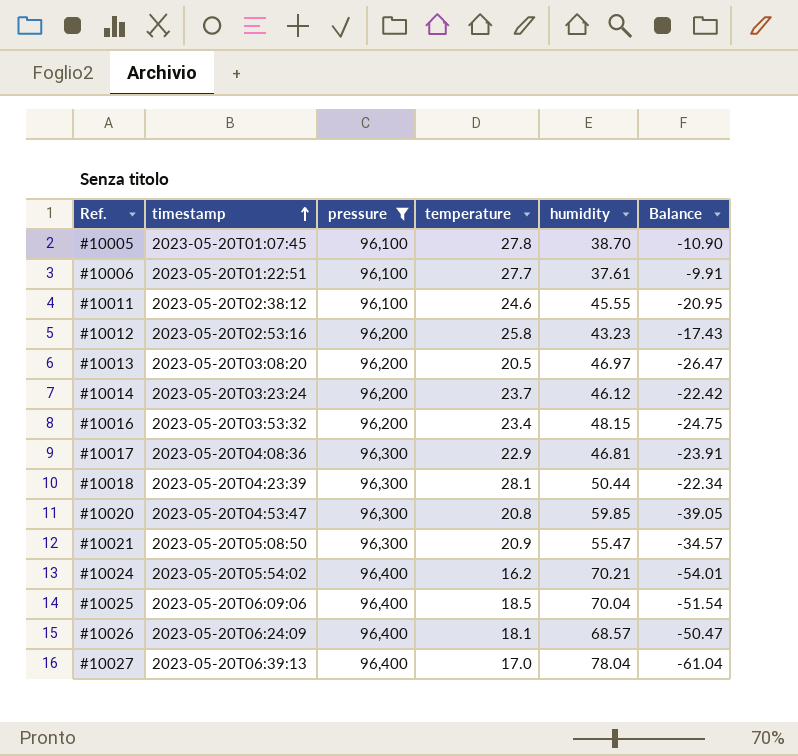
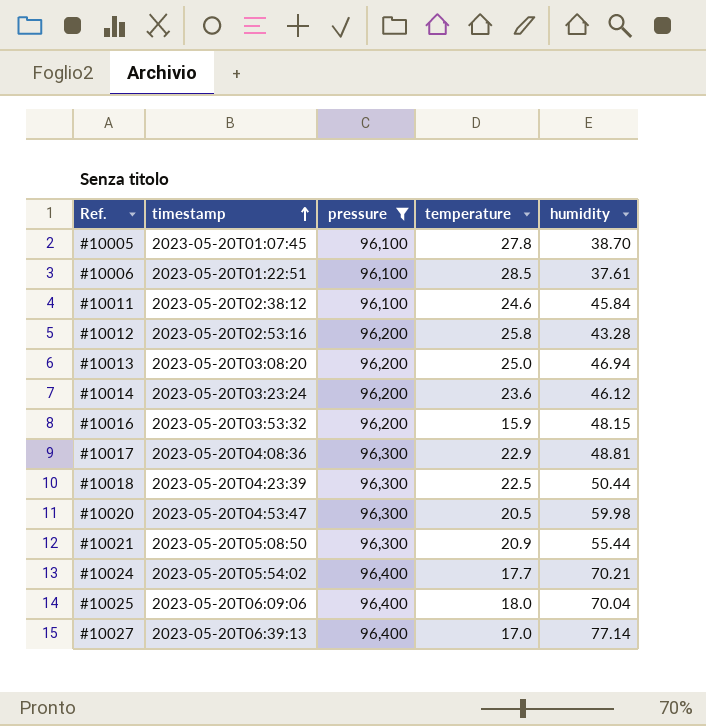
column Balance | formula: [temperature] - [humidity] -> none
row #10026: 2023-05-20T06:24:09 | 96,400 | 18.1 | 68.57 | -50.47 -> none
#10006 | temperature: 27.7 -> 28.5
#10011 | humidity: 45.55 -> 45.84
#10012 | humidity: 43.23 -> 43.28
#10013 | temperature: 20.5 -> 25.0
#10013 | humidity: 46.97 -> 46.94
#10014 | temperature: 23.7 -> 23.6
#10016 | temperature: 23.4 -> 15.9
#10017 | humidity: 46.81 -> 48.81
#10018 | temperature: 28.1 -> 22.5
#10020 | temperature: 20.8 -> 20.5
#10020 | humidity: 59.85 -> 59.98
#10021 | humidity: 55.47 -> 55.44
#10024 | temperature: 16.2 -> 17.7
#10025 | temperature: 18.5 -> 18.0
#10027 | humidity: 78.04 -> 77.14

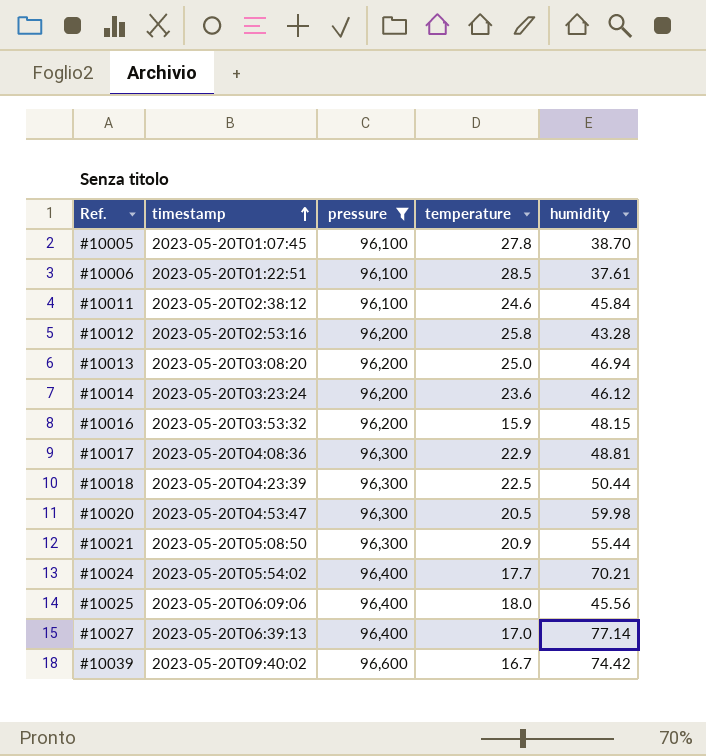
#10025 | humidity: 70.04 -> 45.56
row #10039: none -> 2023-05-20T09:40:02 | 96,600 | 16.7 | 74.42

